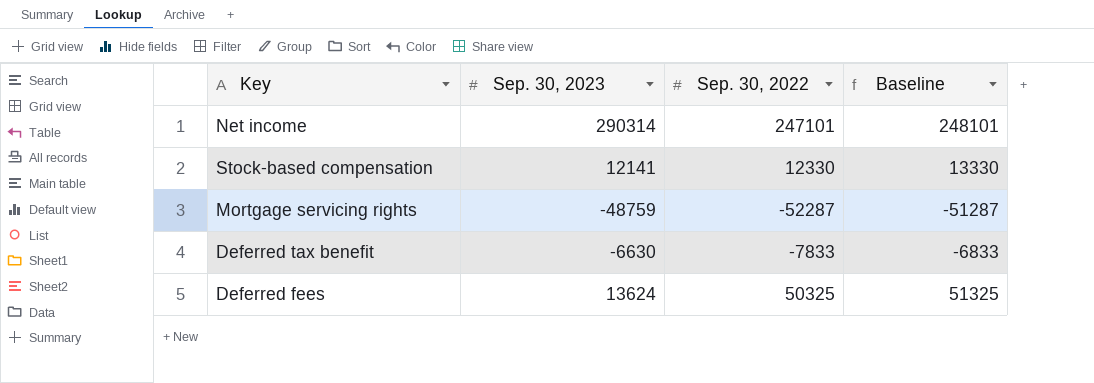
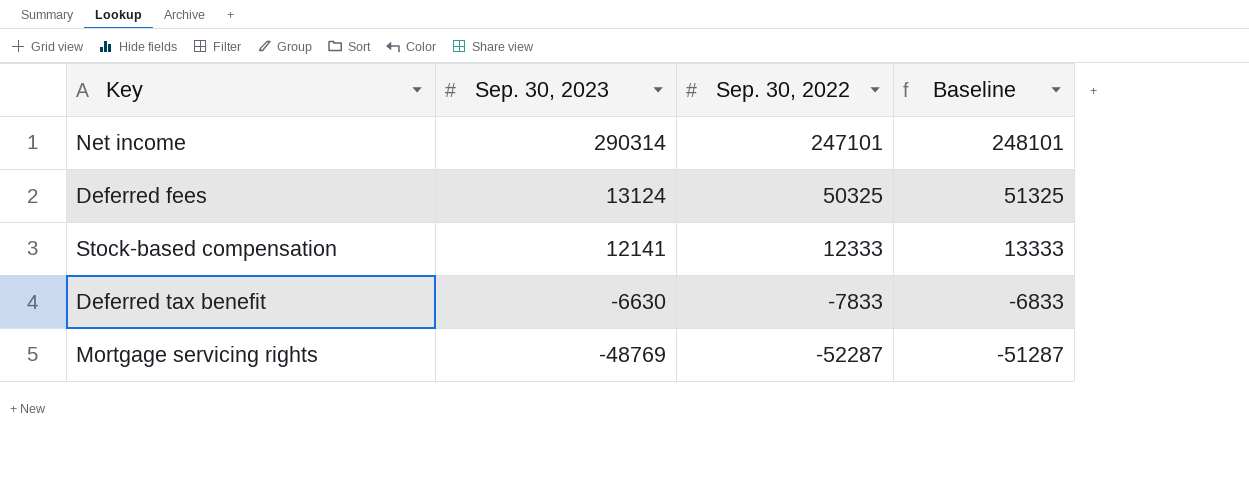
row order: none -> Sep. 30, 2023 descending
Deferred fees | Sep. 30, 2023: 13624 -> 13124
Stock-based compensation | Sep. 30, 2022: 12330 -> 12333
Stock-based compensation | Baseline: 13330 -> 13333
Mortgage servicing rights | Sep. 30, 2023: -48759 -> -48769

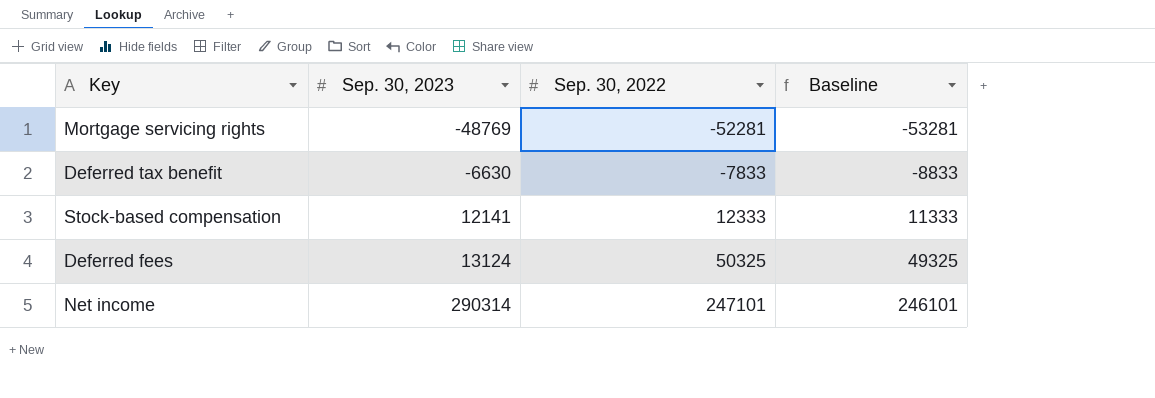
row order: Sep. 30, 2023 descending -> Sep. 30, 2023 ascending
column Baseline | formula: [Sep. 30, 2022] + 1000 -> [Sep. 30, 2022] - 1000
Mortgage servicing rights | Sep. 30, 2022: -52287 -> -52281

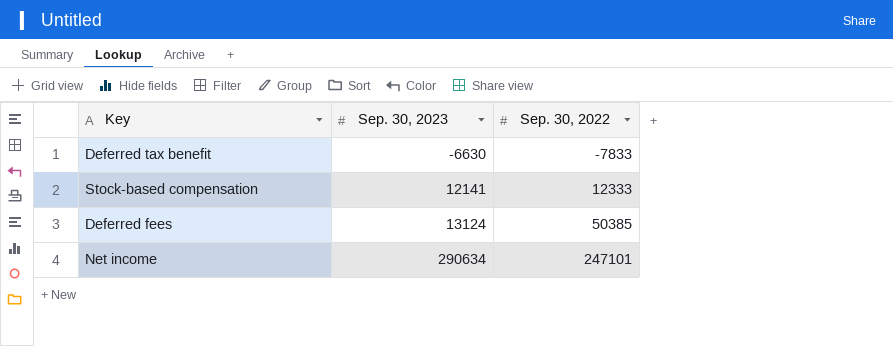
column Baseline | formula: [Sep. 30, 2022] - 1000 -> none
row Mortgage servicing rights: -48769 | -52281 | -53281 -> none
Deferred fees | Sep. 30, 2022: 50325 -> 50385
Net income | Sep. 30, 2023: 290314 -> 290634

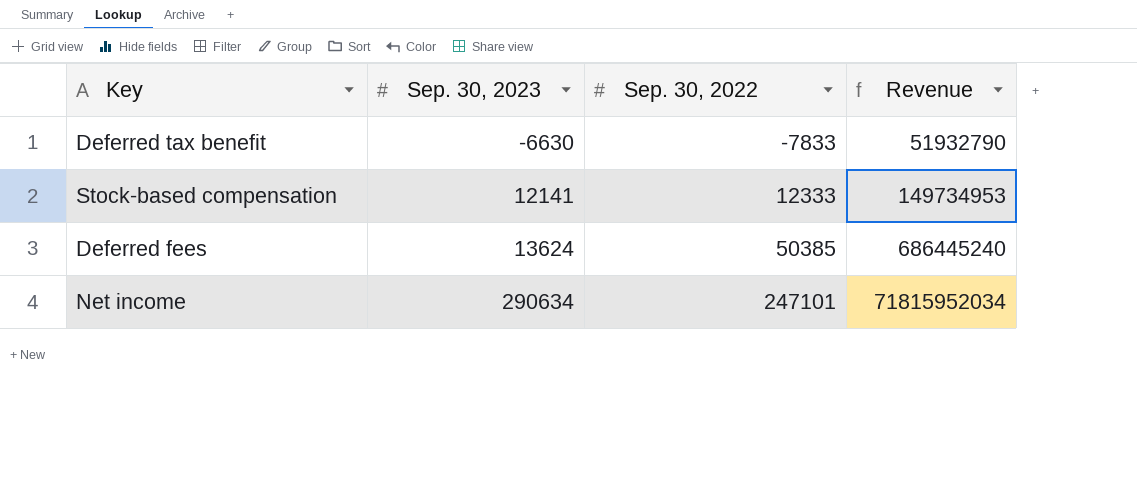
column Revenue | formula: none -> [Sep. 30, 2023] * [Sep. 30, 2022]
Deferred fees | Sep. 30, 2023: 13124 -> 13624

